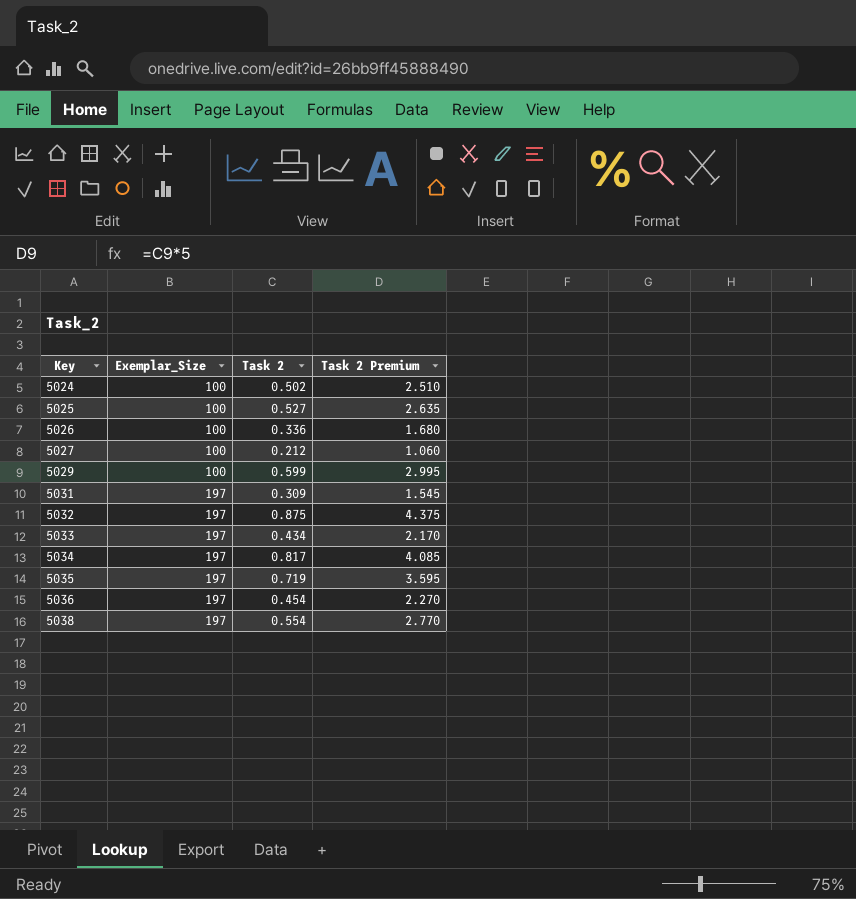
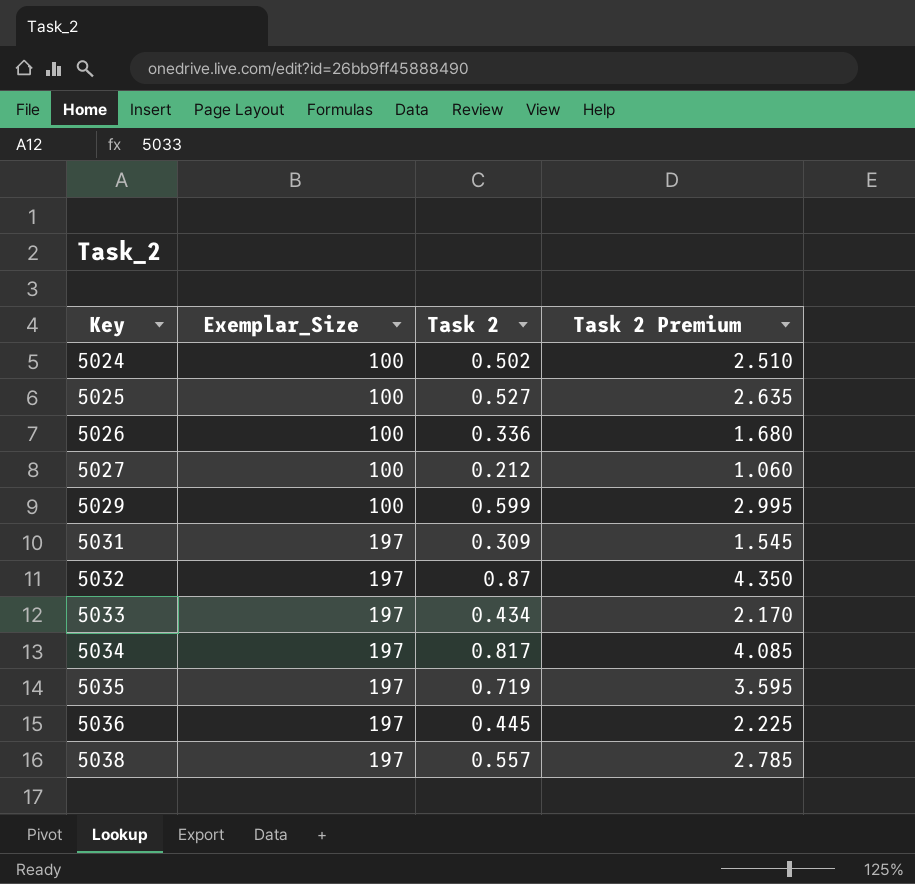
5032 | Task 2: 0.875 -> 0.87
5032 | Task 2 Premium: 4.375 -> 4.350
5036 | Task 2: 0.454 -> 0.445
5036 | Task 2 Premium: 2.270 -> 2.225
5038 | Task 2: 0.554 -> 0.557
5038 | Task 2 Premium: 2.770 -> 2.785

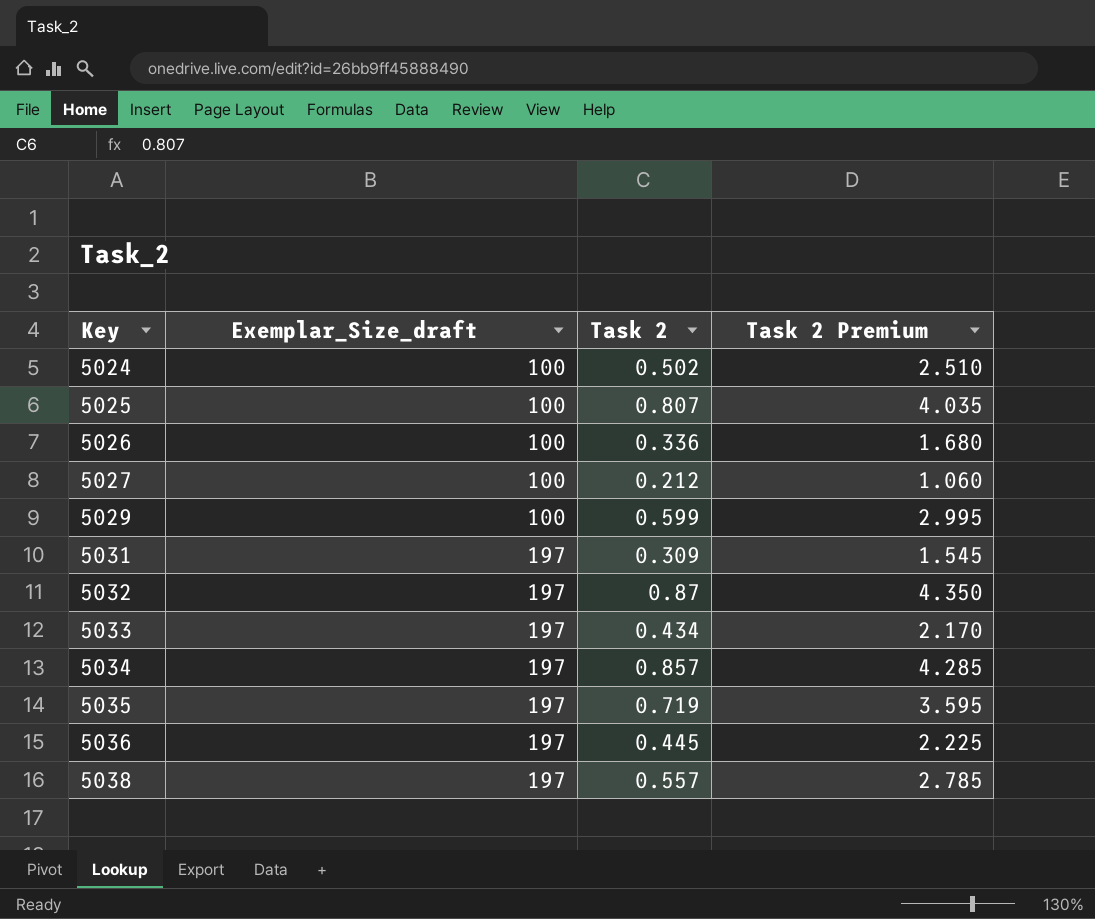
column name: Exemplar_Size -> Exemplar_Size_draft
5025 | Task 2: 0.527 -> 0.807
5025 | Task 2 Premium: 2.635 -> 4.035
5034 | Task 2: 0.817 -> 0.857
5034 | Task 2 Premium: 4.085 -> 4.285

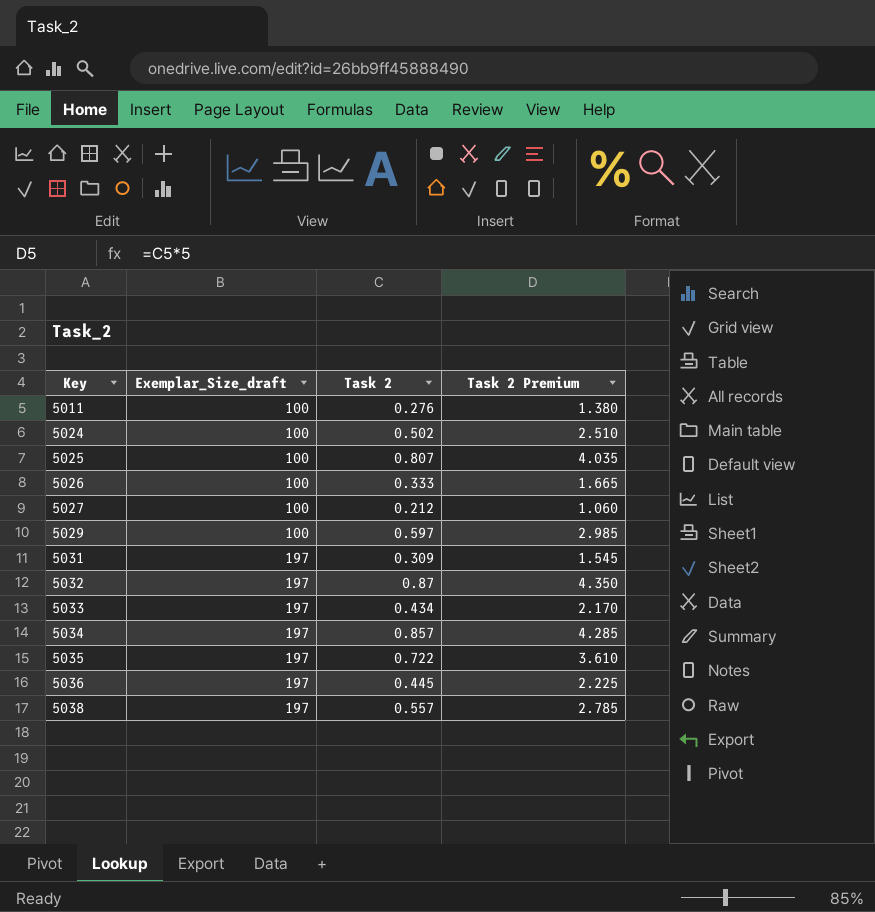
row 5011: none -> 100 | 0.276 | 1.380
5026 | Task 2: 0.336 -> 0.333
5026 | Task 2 Premium: 1.680 -> 1.665
5029 | Task 2: 0.599 -> 0.597
5029 | Task 2 Premium: 2.995 -> 2.985
5035 | Task 2: 0.719 -> 0.722
5035 | Task 2 Premium: 3.595 -> 3.610

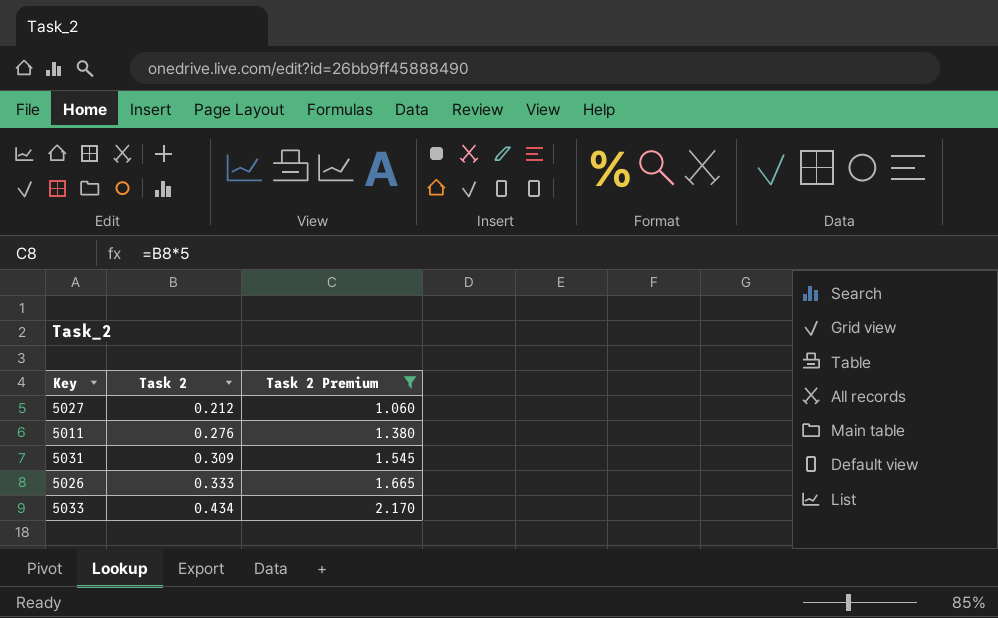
filter: none -> Task 2 Premium <= 2.170
row order: Key ascending -> Task 2 ascending
column Exemplar_Size_draft | position: 2 -> none

